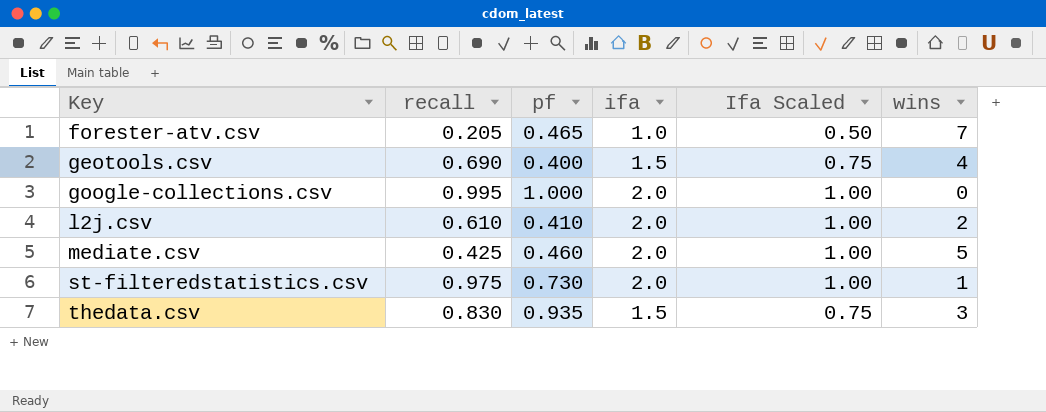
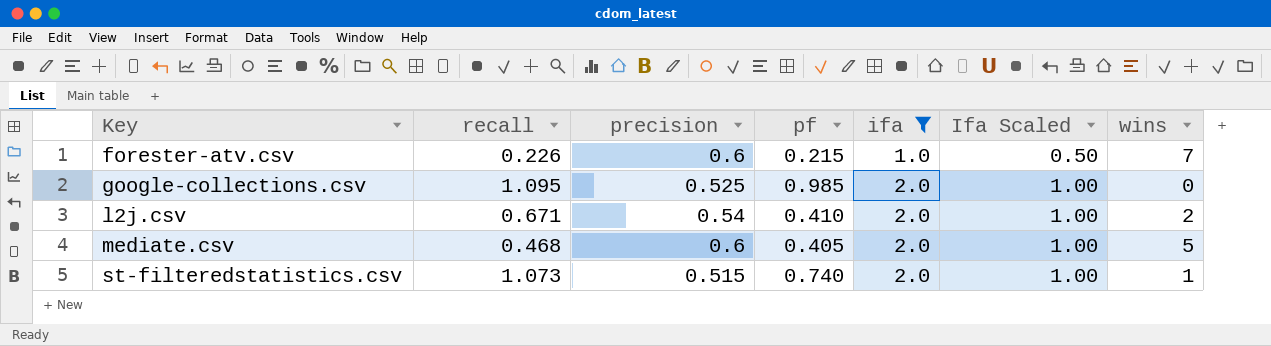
filter: none -> ifa != 1.5
column precision | position: none -> 3
forester-atv.csv | recall: 0.205 -> 0.226
forester-atv.csv | pf: 0.465 -> 0.215
google-collections.csv | recall: 0.995 -> 1.095
google-collections.csv | pf: 1.000 -> 0.985
l2j.csv | recall: 0.610 -> 0.671
mediate.csv | recall: 0.425 -> 0.468
mediate.csv | pf: 0.460 -> 0.405
st-filteredstatistics.csv | recall: 0.975 -> 1.073
st-filteredstatistics.csv | pf: 0.730 -> 0.740

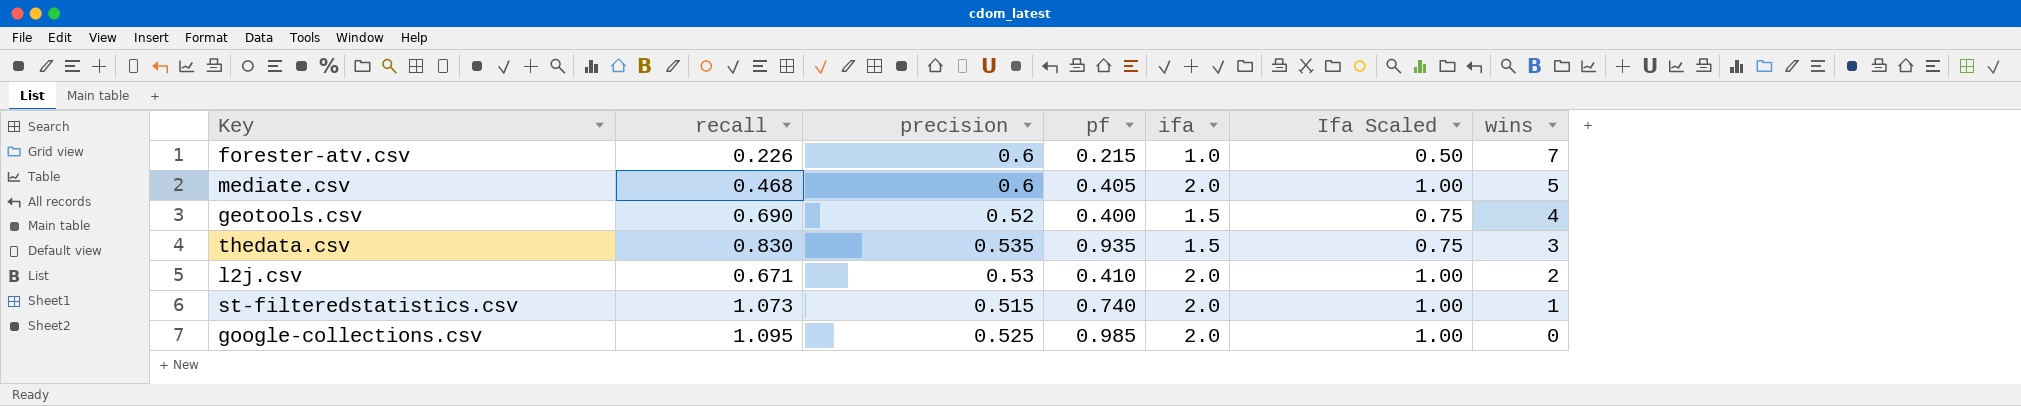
filter: ifa != 1.5 -> none
row order: Key ascending -> wins descending
l2j.csv | precision: 0.54 -> 0.53

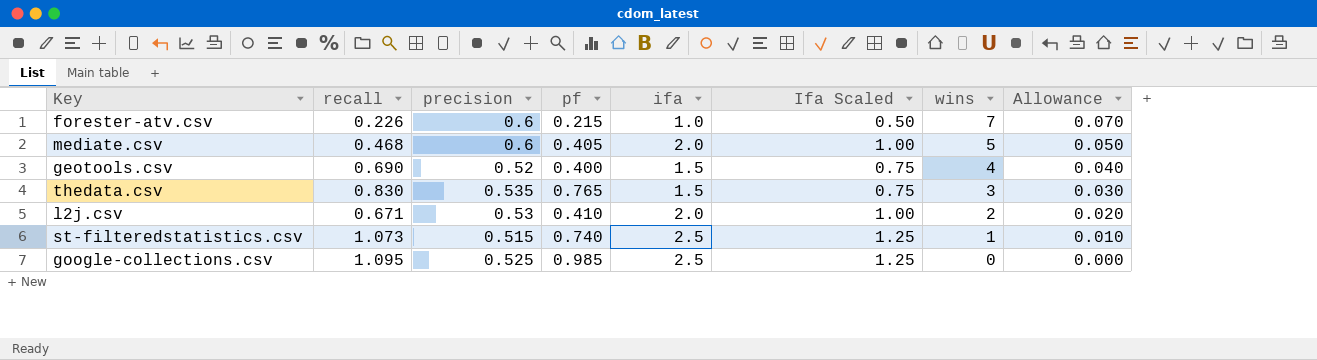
column Allowance | formula: none -> [wins] * 0.01
thedata.csv | pf: 0.935 -> 0.765
st-filteredstatistics.csv | ifa: 2.0 -> 2.5
st-filteredstatistics.csv | Ifa Scaled: 1.00 -> 1.25
google-collections.csv | ifa: 2.0 -> 2.5
google-collections.csv | Ifa Scaled: 1.00 -> 1.25

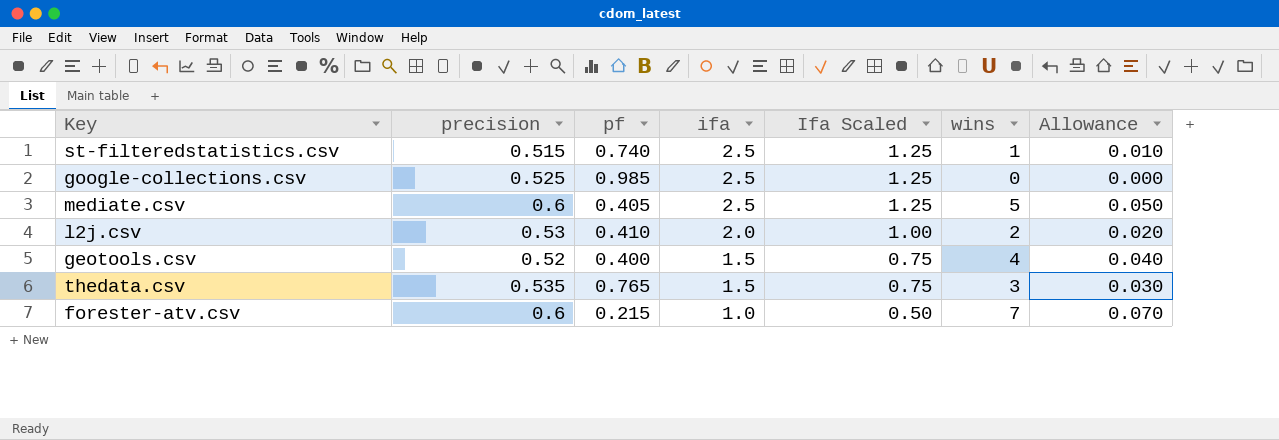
row order: wins descending -> ifa descending
column recall | position: 2 -> none
mediate.csv | ifa: 2.0 -> 2.5
mediate.csv | Ifa Scaled: 1.00 -> 1.25

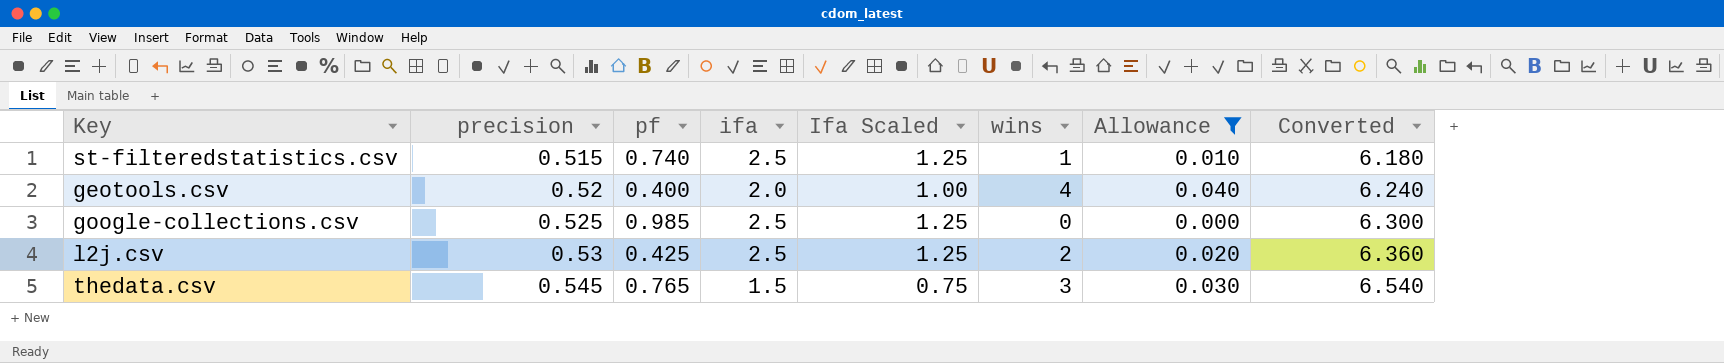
filter: none -> Allowance <= 0.040
row order: ifa descending -> precision ascending
column Converted | formula: none -> [precision] * 12
geotools.csv | ifa: 1.5 -> 2.0
geotools.csv | Ifa Scaled: 0.75 -> 1.00
l2j.csv | pf: 0.410 -> 0.425
l2j.csv | ifa: 2.0 -> 2.5
l2j.csv | Ifa Scaled: 1.00 -> 1.25
thedata.csv | precision: 0.535 -> 0.545

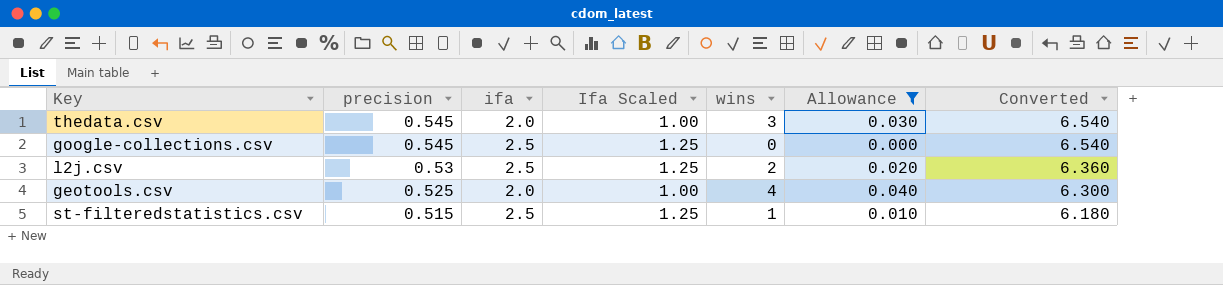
row order: precision ascending -> precision descending
column pf | position: 3 -> none
thedata.csv | ifa: 1.5 -> 2.0
thedata.csv | Ifa Scaled: 0.75 -> 1.00
google-collections.csv | precision: 0.525 -> 0.545
google-collections.csv | Converted: 6.300 -> 6.540
geotools.csv | precision: 0.52 -> 0.525
geotools.csv | Converted: 6.240 -> 6.300

